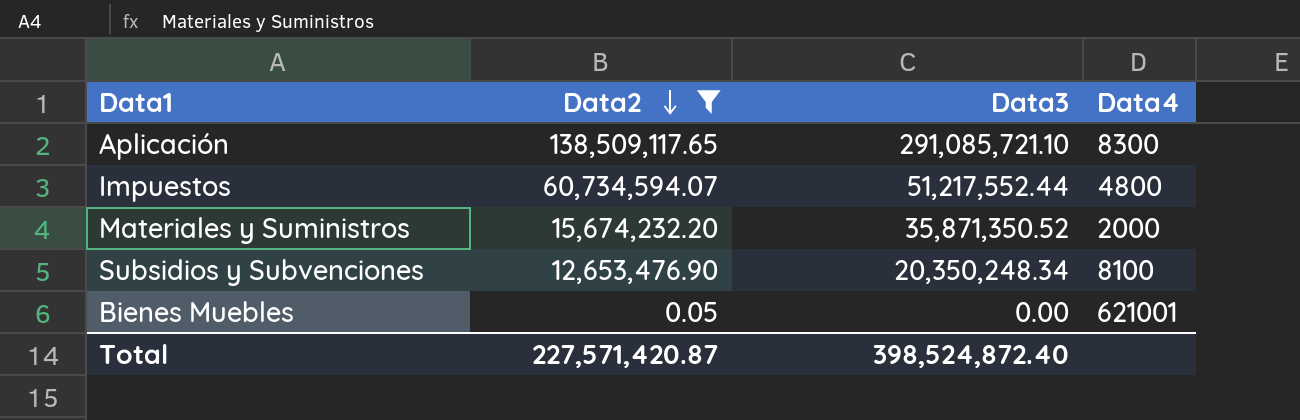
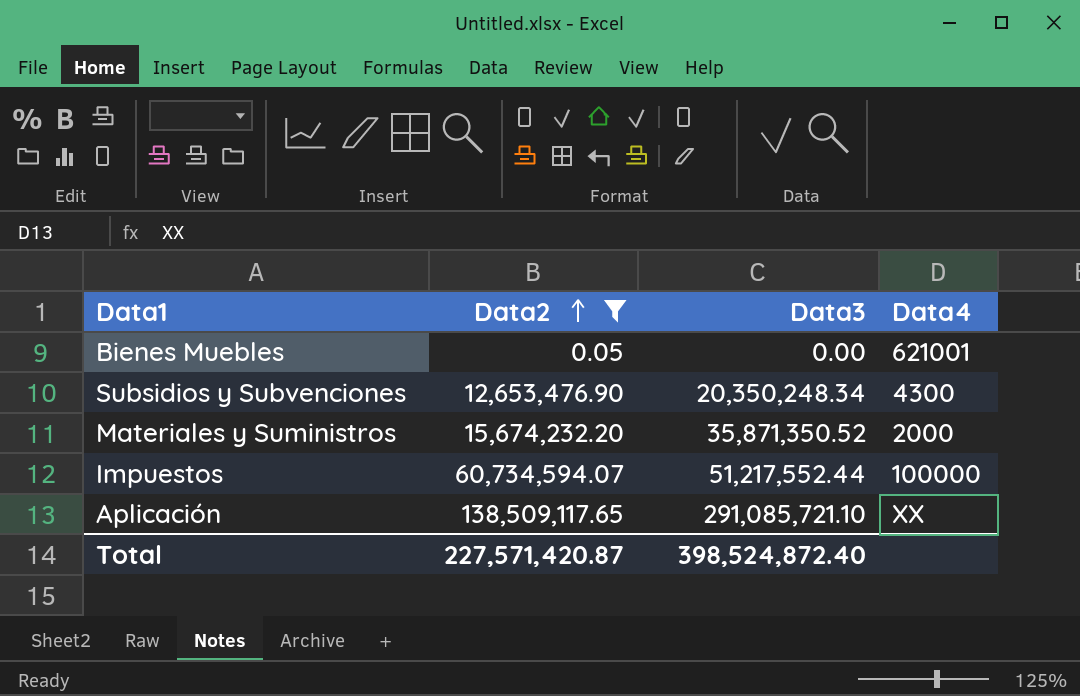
row order: Data2 descending -> Data2 ascending
Subsidios y Subvenciones | Data4: 8100 -> 4300
Impuestos | Data4: 4800 -> 100000
Aplicación | Data4: 8300 -> XX

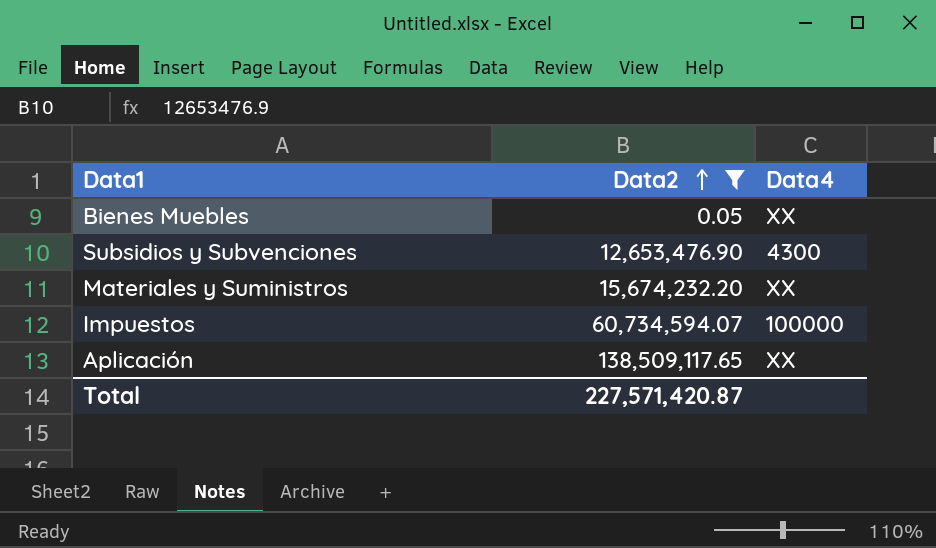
column Data3 | position: 3 -> none
Bienes Muebles | Data4: 621001 -> XX
Materiales y Suministros | Data4: 2000 -> XX

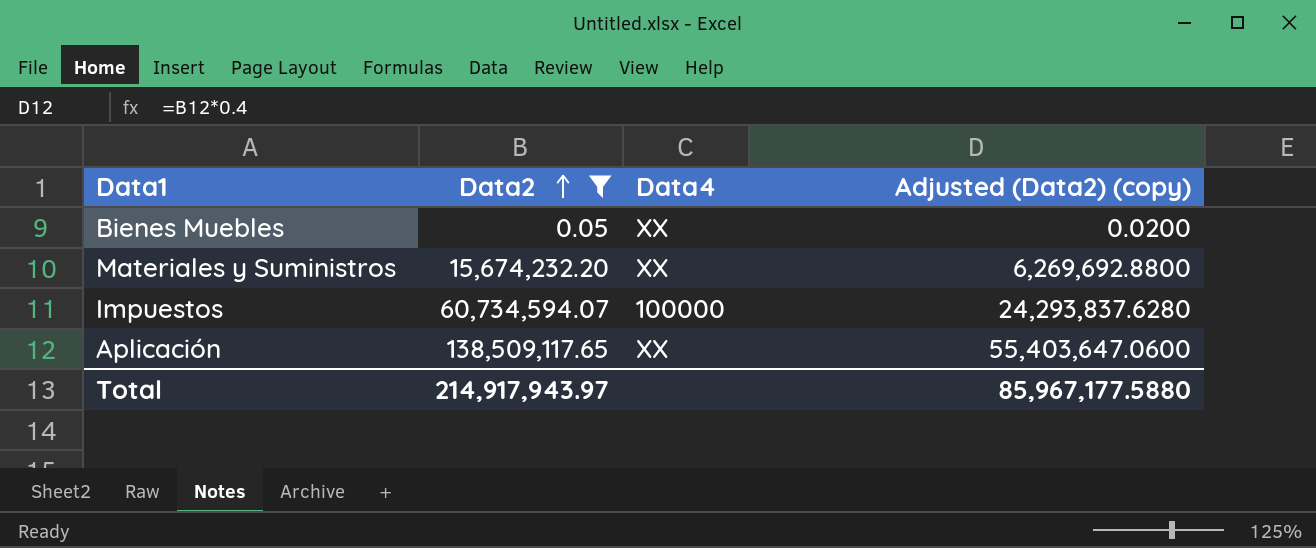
column Adjusted (Data2) (copy) | formula: none -> [Data2] * 0.4
row Subsidios y Subvenciones: 12,653,476.90 | 4300 -> none
Total | Data2: 227,571,420.87 -> 214,917,943.97

